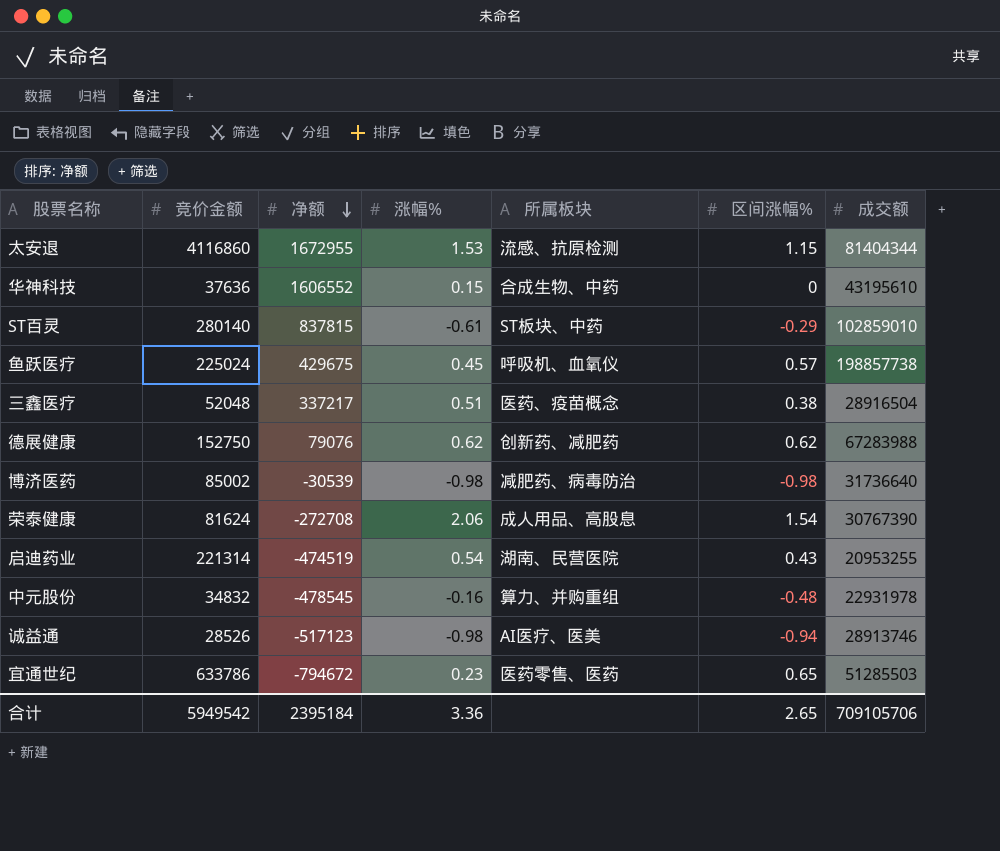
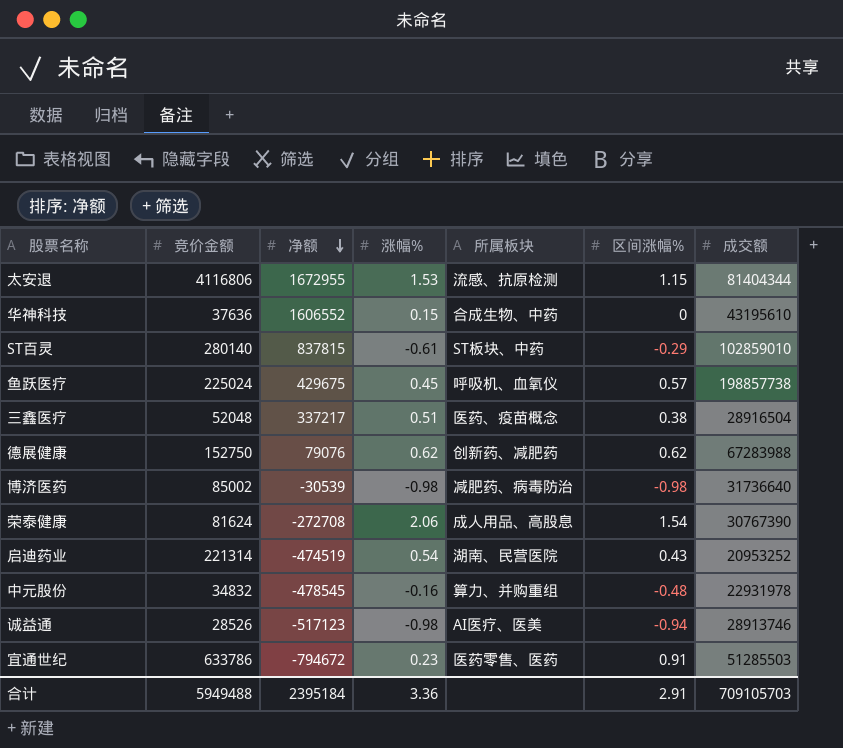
太安退 | 竞价金额: 4116860 -> 4116806
启迪药业 | 成交额: 20953255 -> 20953252
宜通世纪 | 区间涨幅%: 0.65 -> 0.91
合计 | 竞价金额: 5949542 -> 5949488
合计 | 区间涨幅%: 2.65 -> 2.91
合计 | 成交额: 709105706 -> 709105703

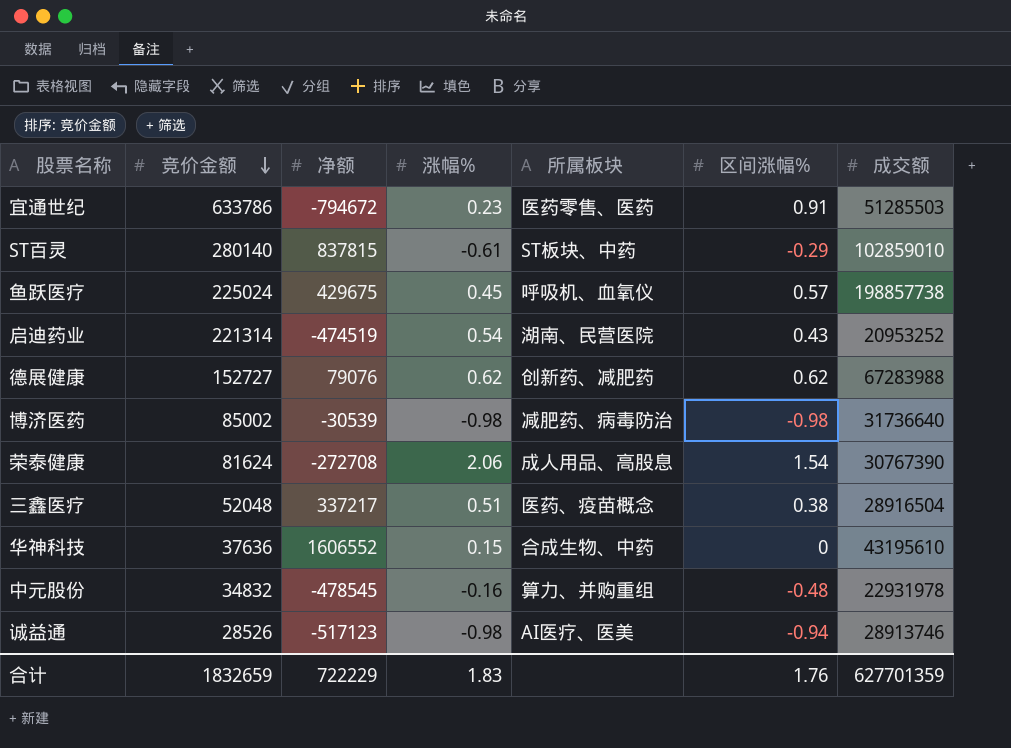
row order: 净额 descending -> 竞价金额 descending
row 太安退: 4116806 | 1672955 | 1.53 | 流感、抗原检测 | 1.15 | 81404344 -> none
德展健康 | 竞价金额: 152750 -> 152727
合计 | 竞价金额: 5949488 -> 1832659
合计 | 净额: 2395184 -> 722229
合计 | 涨幅%: 3.36 -> 1.83
合计 | 区间涨幅%: 2.91 -> 1.76
合计 | 成交额: 709105703 -> 627701359

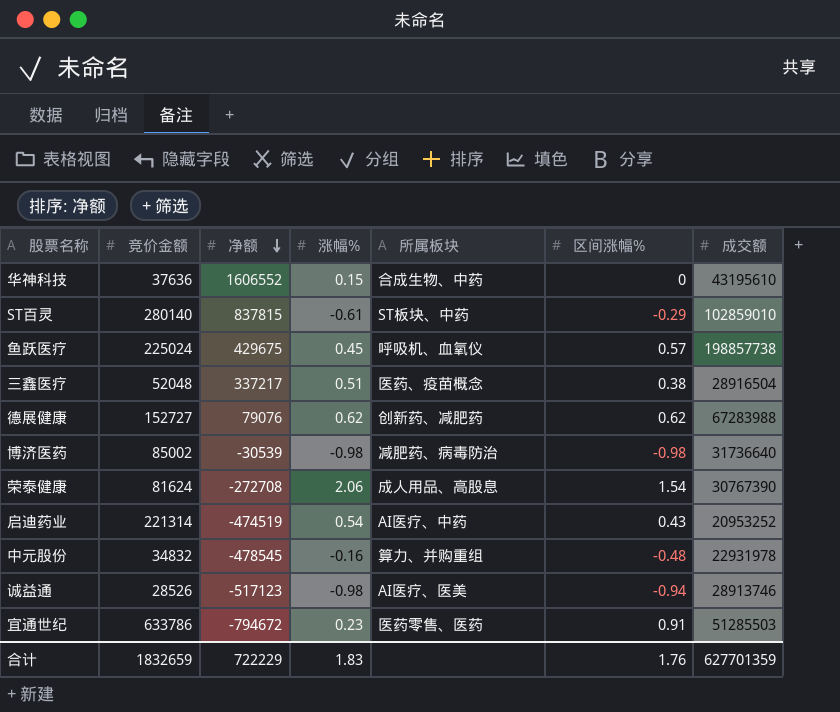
row order: 竞价金额 descending -> 净额 descending
启迪药业 | 所属板块: 湖南、民营医院 -> AI医疗、中药

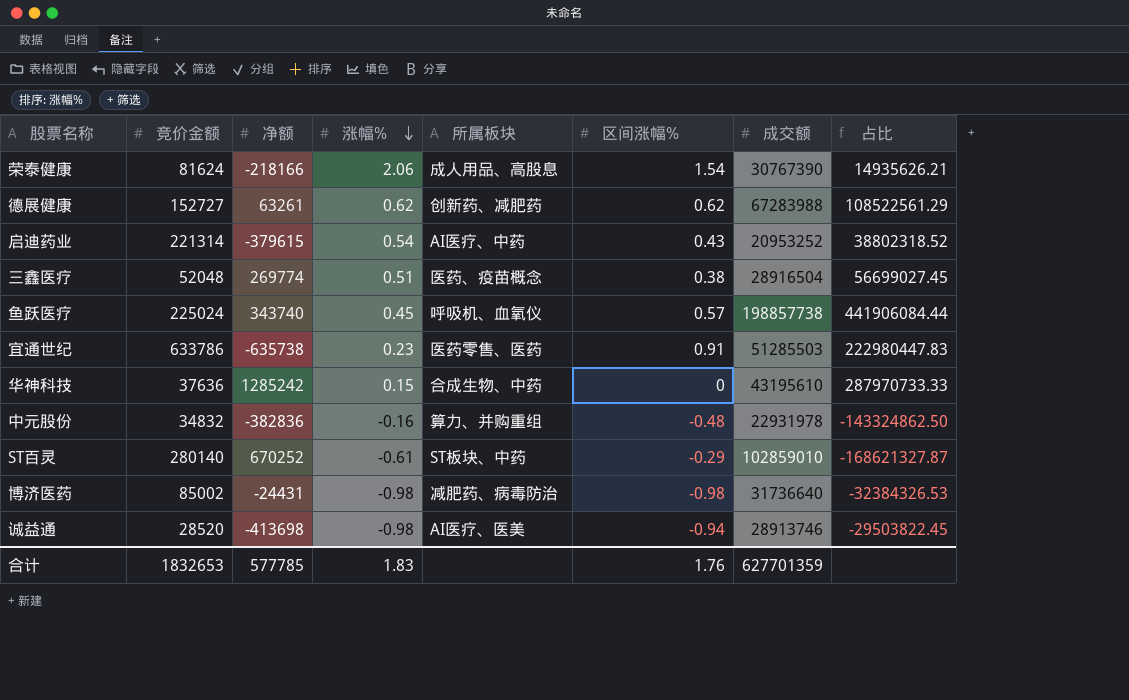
row order: 净额 descending -> 涨幅% descending
column 占比 | formula: none -> [成交额] / [涨幅%]
荣泰健康 | 净额: -272708 -> -218166
德展健康 | 净额: 79076 -> 63261
启迪药业 | 净额: -474519 -> -379615
三鑫医疗 | 净额: 337217 -> 269774
鱼跃医疗 | 净额: 429675 -> 343740
宜通世纪 | 净额: -794672 -> -635738
华神科技 | 净额: 1606552 -> 1285242
中元股份 | 净额: -478545 -> -382836
ST百灵 | 净额: 837815 -> 670252
博济医药 | 净额: -30539 -> -24431
诚益通 | 竞价金额: 28526 -> 28520
诚益通 | 净额: -517123 -> -413698
合计 | 竞价金额: 1832659 -> 1832653
合计 | 净额: 722229 -> 577785

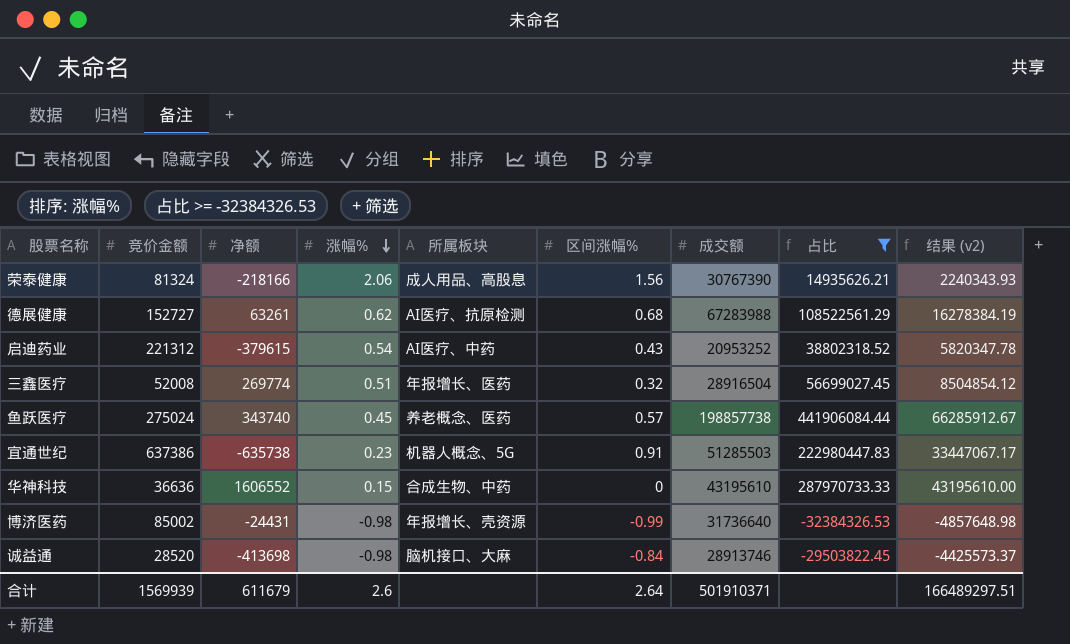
filter: none -> 占比 >= -32384326.53
column 结果 (v2) | formula: none -> [占比] * 0.15
荣泰健康 | 竞价金额: 81624 -> 81324
荣泰健康 | 区间涨幅%: 1.54 -> 1.56
德展健康 | 所属板块: 创新药、减肥药 -> AI医疗、抗原检测
德展健康 | 区间涨幅%: 0.62 -> 0.68
启迪药业 | 竞价金额: 221314 -> 221312
三鑫医疗 | 竞价金额: 52048 -> 52008
三鑫医疗 | 所属板块: 医药、疫苗概念 -> 年报增长、医药
三鑫医疗 | 区间涨幅%: 0.38 -> 0.32
鱼跃医疗 | 竞价金额: 225024 -> 275024
鱼跃医疗 | 所属板块: 呼吸机、血氧仪 -> 养老概念、医药
宜通世纪 | 竞价金额: 633786 -> 637386
宜通世纪 | 所属板块: 医药零售、医药 -> 机器人概念、5G
华神科技 | 竞价金额: 37636 -> 36636
华神科技 | 净额: 1285242 -> 1606552
博济医药 | 所属板块: 减肥药、病毒防治 -> 年报增长、壳资源
博济医药 | 区间涨幅%: -0.98 -> -0.99
诚益通 | 所属板块: AI医疗、医美 -> 脑机接口、大麻
诚益通 | 区间涨幅%: -0.94 -> -0.84
合计 | 竞价金额: 1832653 -> 1569939
合计 | 净额: 577785 -> 611679
合计 | 涨幅%: 1.83 -> 2.6
合计 | 区间涨幅%: 1.76 -> 2.64
合计 | 成交额: 627701359 -> 501910371

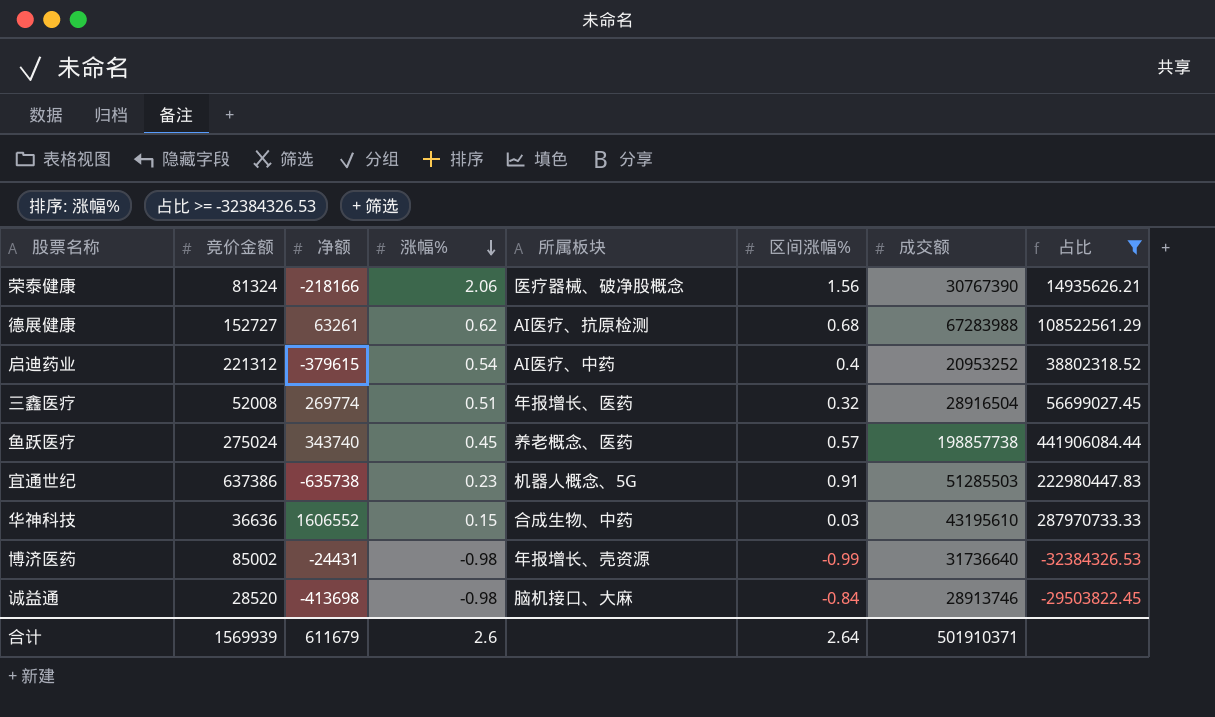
column 结果 (v2) | formula: [占比] * 0.15 -> none
荣泰健康 | 所属板块: 成人用品、高股息 -> 医疗器械、破净股概念
启迪药业 | 区间涨幅%: 0.43 -> 0.4
华神科技 | 区间涨幅%: 0 -> 0.03

